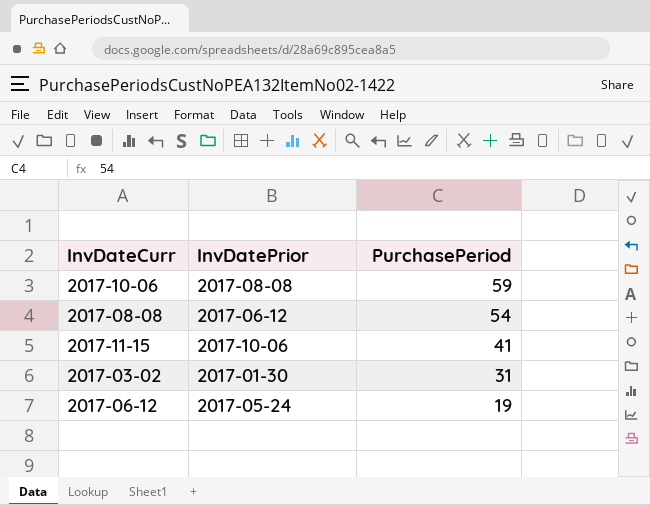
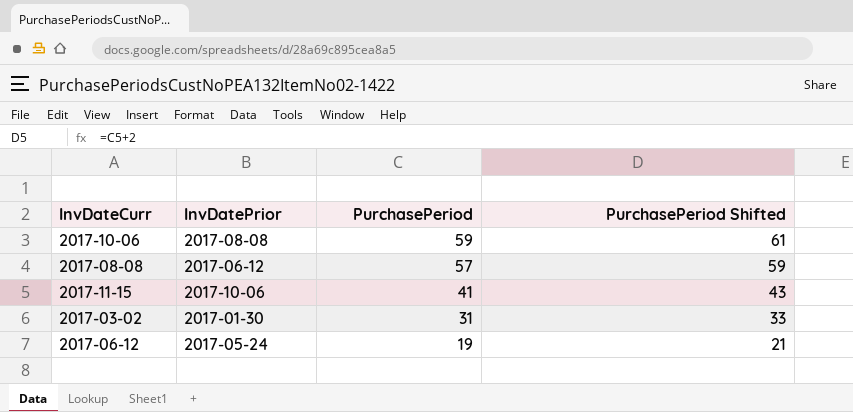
column PurchasePeriod Shifted | formula: none -> [PurchasePeriod] + 2
2017-08-08 | PurchasePeriod: 54 -> 57

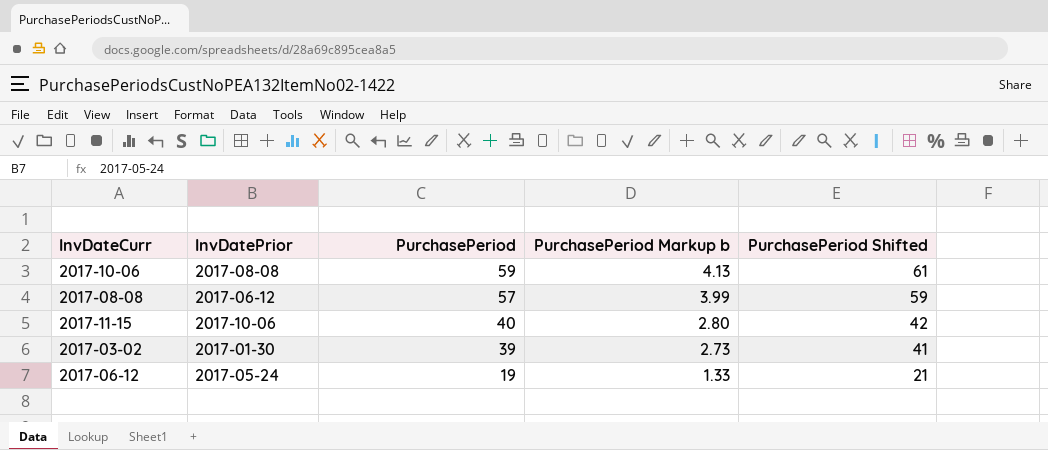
column PurchasePeriod Markup b | formula: none -> [PurchasePeriod] * 0.07
2017-11-15 | PurchasePeriod: 41 -> 40
2017-11-15 | PurchasePeriod Shifted: 43 -> 42
2017-03-02 | PurchasePeriod: 31 -> 39
2017-03-02 | PurchasePeriod Shifted: 33 -> 41

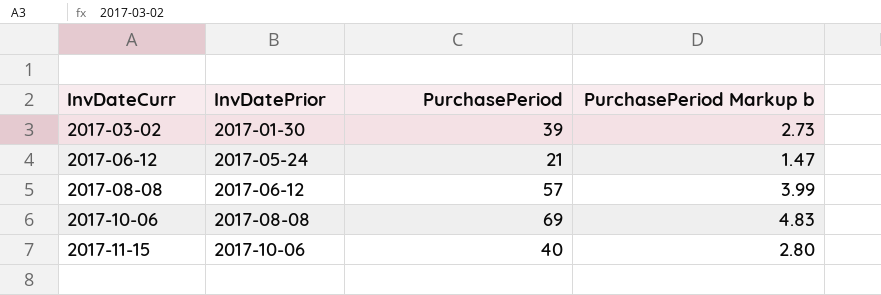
row order: PurchasePeriod descending -> InvDateCurr ascending
column PurchasePeriod Shifted | formula: [PurchasePeriod] + 2 -> none
2017-06-12 | PurchasePeriod: 19 -> 21
2017-06-12 | PurchasePeriod Markup b: 1.33 -> 1.47
2017-10-06 | PurchasePeriod: 59 -> 69
2017-10-06 | PurchasePeriod Markup b: 4.13 -> 4.83

